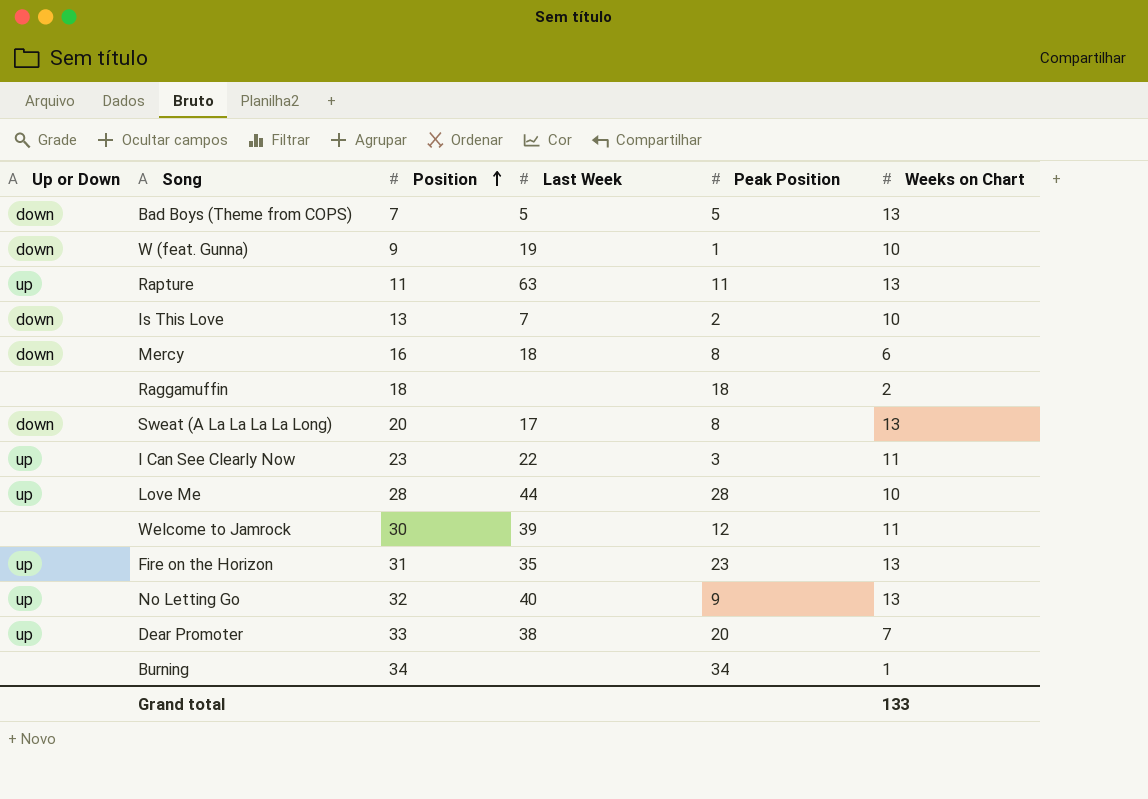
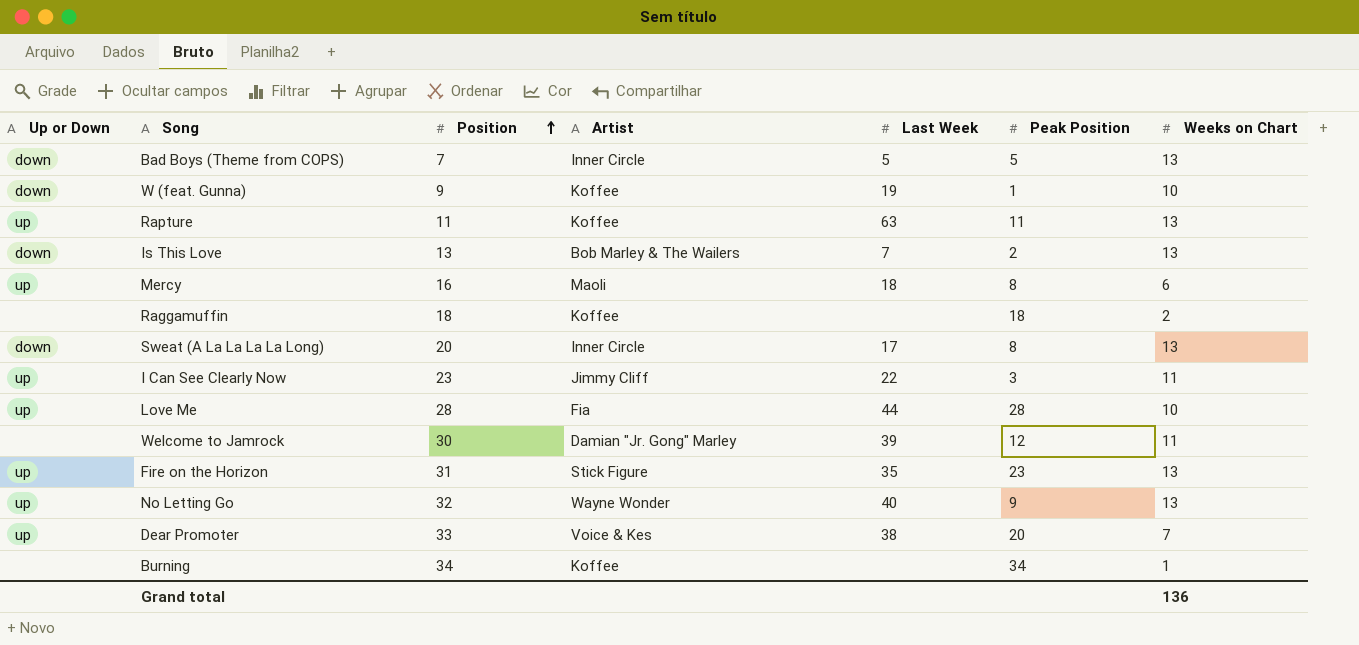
column Artist | position: none -> 4
Is This Love | Weeks on Chart: 10 -> 13
Mercy | Up or Down: down -> up
Grand total | Weeks on Chart: 133 -> 136

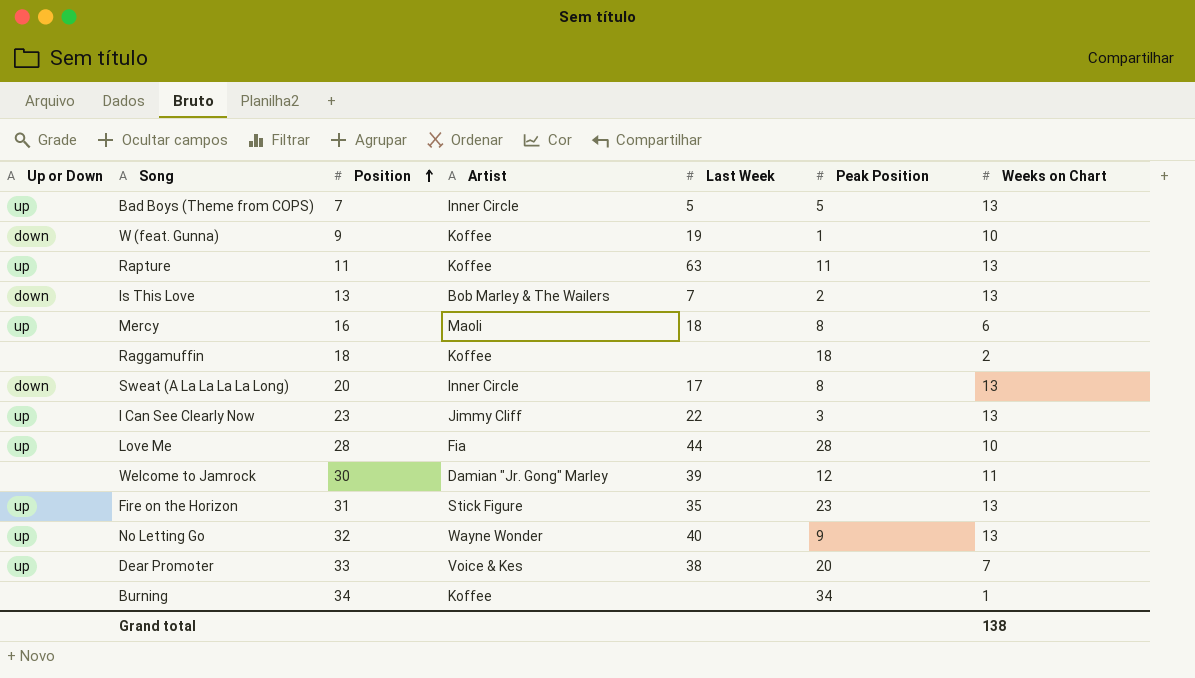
Bad Boys (Theme from COPS) | Up or Down: down -> up
I Can See Clearly Now | Weeks on Chart: 11 -> 13
Grand total | Weeks on Chart: 136 -> 138

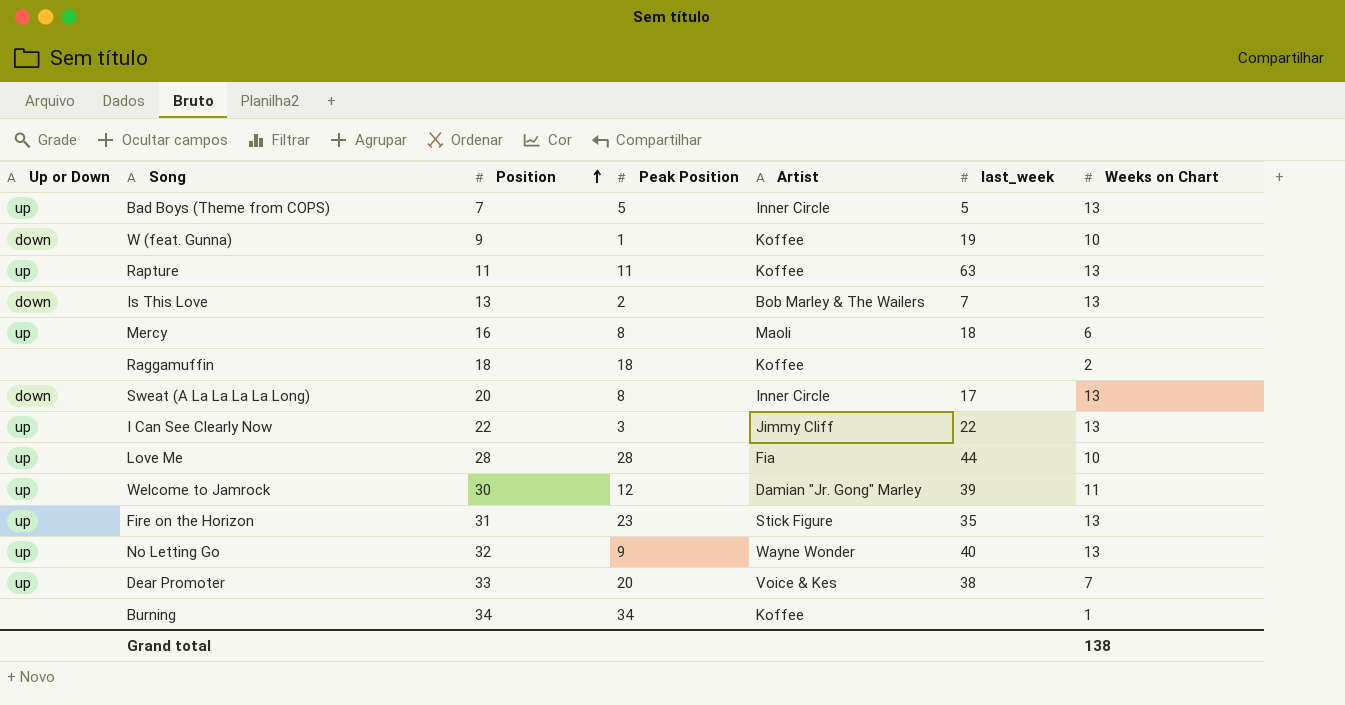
column Peak Position | position: 6 -> 4
column name: Last Week -> last_week
I Can See Clearly Now | Position: 23 -> 22
Welcome to Jamrock | Up or Down: none -> up

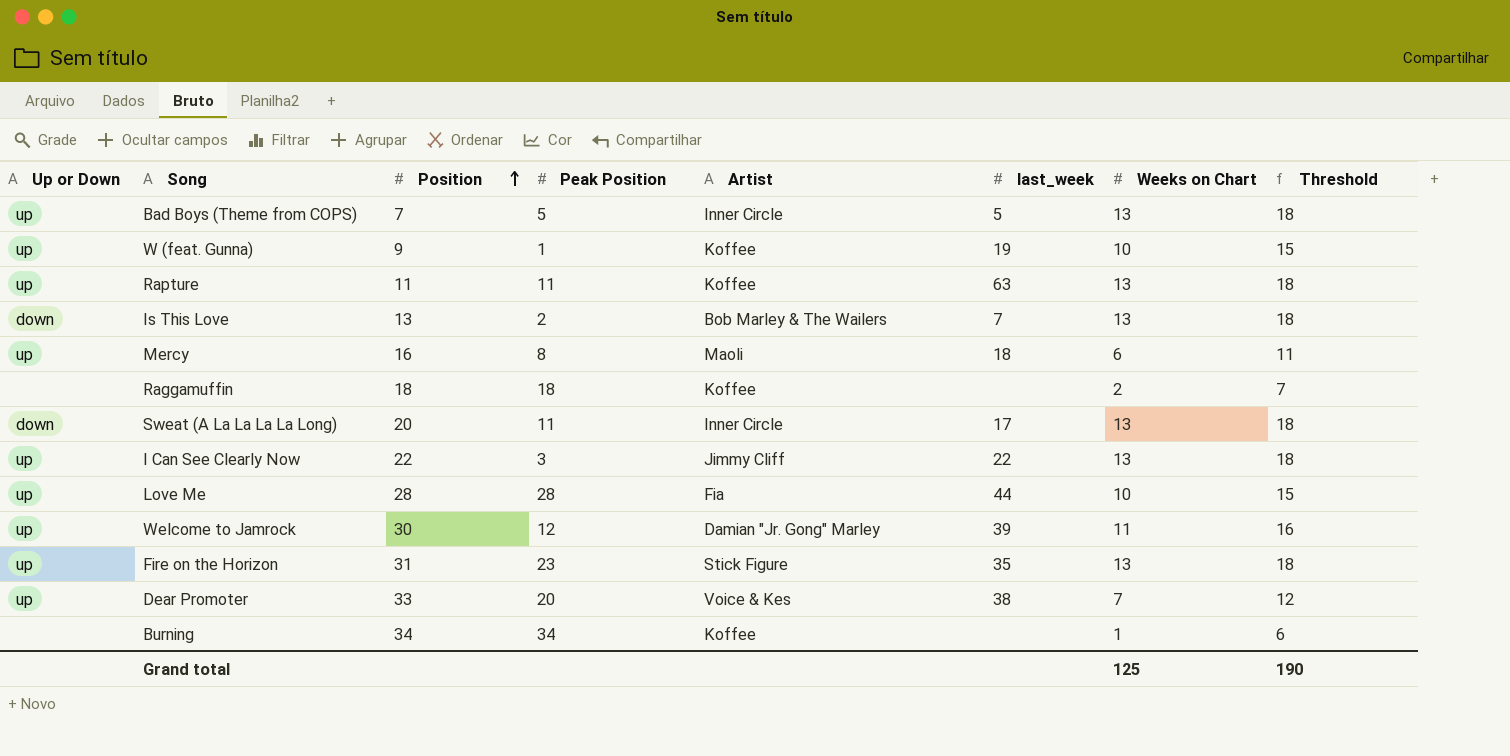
column Threshold | formula: none -> [Weeks on Chart] + 5
row No Letting Go: up | 32 | 9 | Wayne Wonder | 40 | 13 -> none
W (feat. Gunna) | Up or Down: down -> up
Sweat (A La La La La Long) | Peak Position: 8 -> 11
Grand total | Weeks on Chart: 138 -> 125

